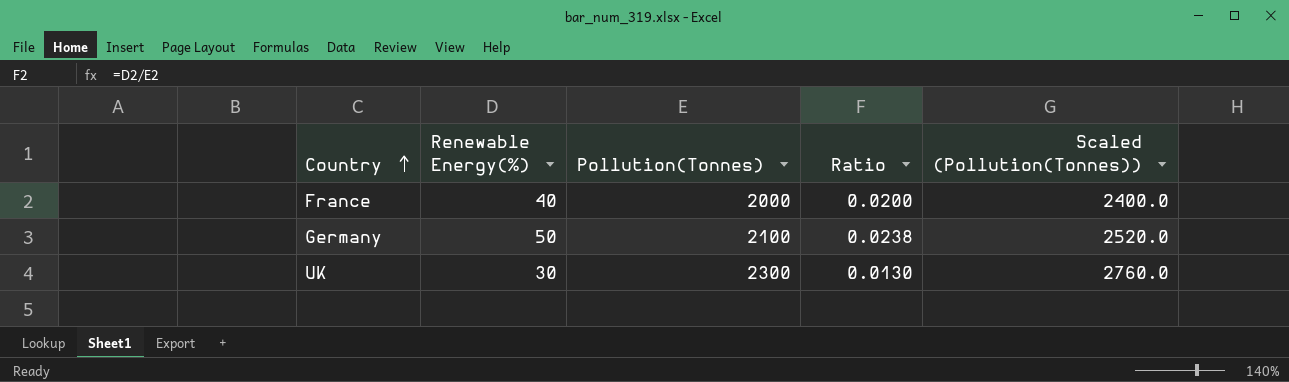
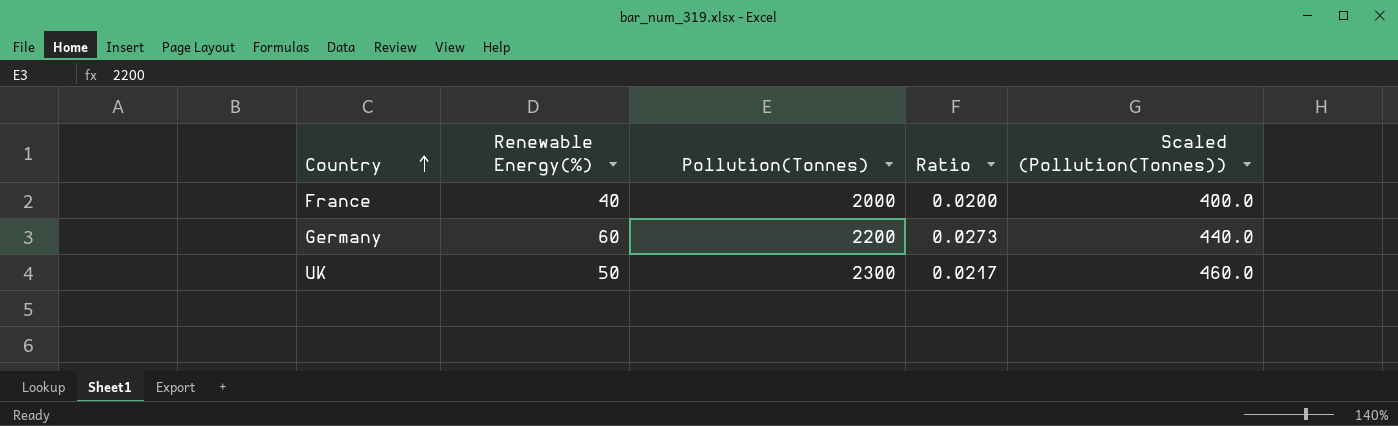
column Scaled (Pollution(Tonnes)) | formula: [Pollution(Tonnes)] * 1.2 -> [Pollution(Tonnes)] * 0.2
Germany | Renewable Energy(%): 50 -> 60
Germany | Pollution(Tonnes): 2100 -> 2200
Germany | Ratio: 0.0238 -> 0.0273
UK | Renewable Energy(%): 30 -> 50
UK | Ratio: 0.0130 -> 0.0217

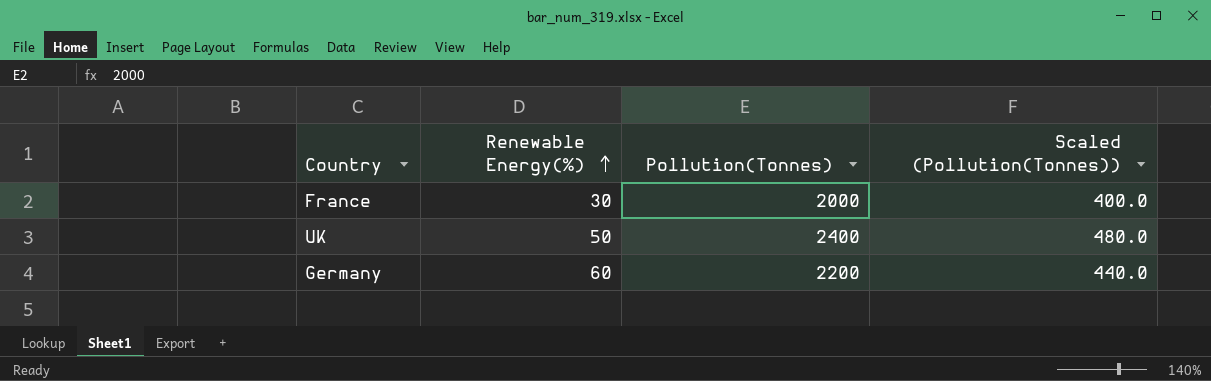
row order: Country ascending -> Renewable Energy(%) ascending
column Ratio | formula: [Renewable Energy(%)] / [Pollution(Tonnes)] -> none
France | Renewable Energy(%): 40 -> 30
UK | Pollution(Tonnes): 2300 -> 2400
UK | Scaled (Pollution(Tonnes)): 460.0 -> 480.0

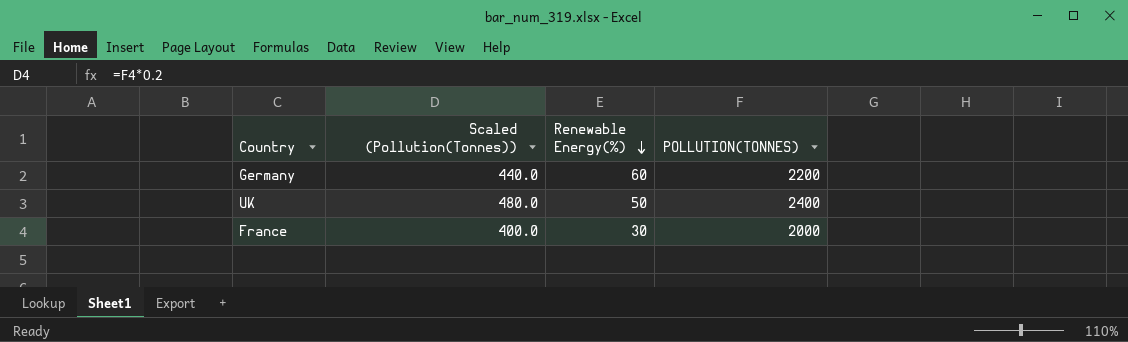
row order: Renewable Energy(%) ascending -> Renewable Energy(%) descending
column Scaled (Pollution(Tonnes)) | position: 4 -> 2
column name: Pollution(Tonnes) -> POLLUTION(TONNES)

